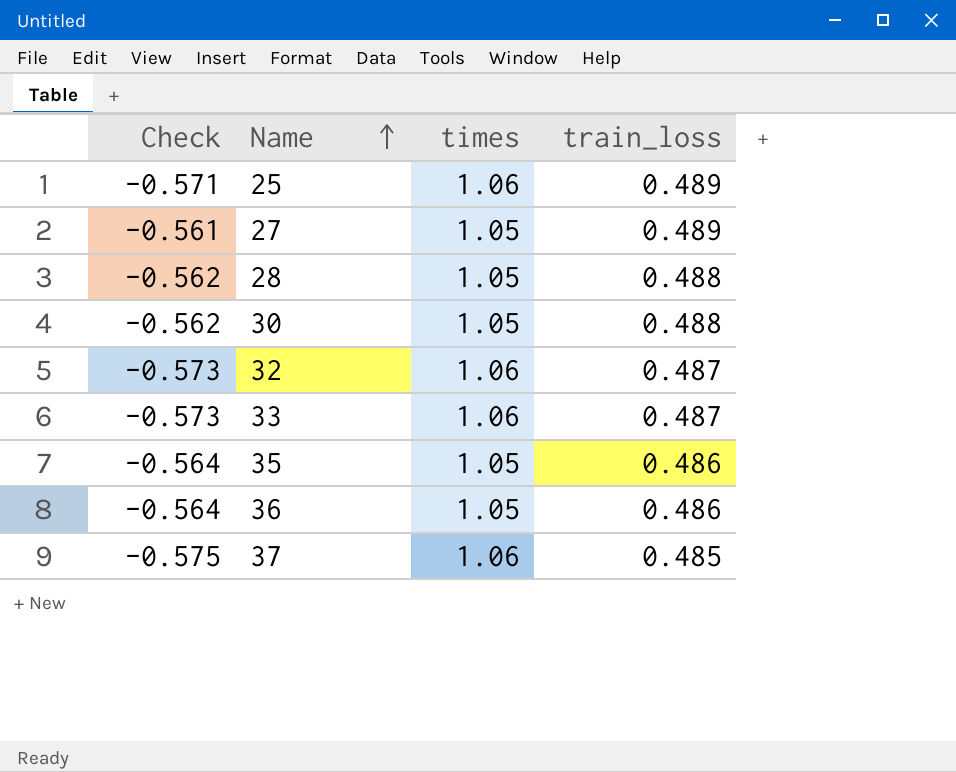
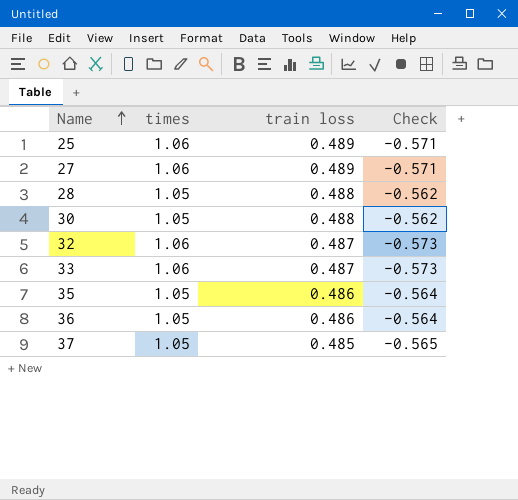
column name: train_loss -> train loss
column Check | position: 1 -> 4
27 | times: 1.05 -> 1.06
27 | Check: -0.561 -> -0.571
37 | times: 1.06 -> 1.05
37 | Check: -0.575 -> -0.565

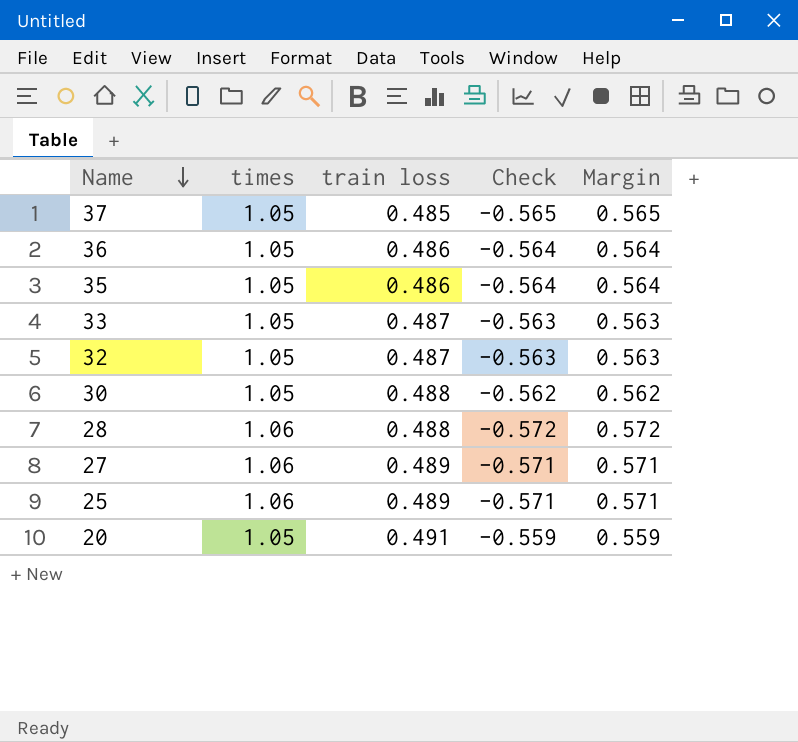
row order: Name ascending -> Name descending
column Margin | formula: none -> [times] - [train loss]
33 | times: 1.06 -> 1.05
33 | Check: -0.573 -> -0.563
32 | times: 1.06 -> 1.05
32 | Check: -0.573 -> -0.563
28 | times: 1.05 -> 1.06
28 | Check: -0.562 -> -0.572
row 20: none -> 1.05 | 0.491 | -0.559 | 0.559

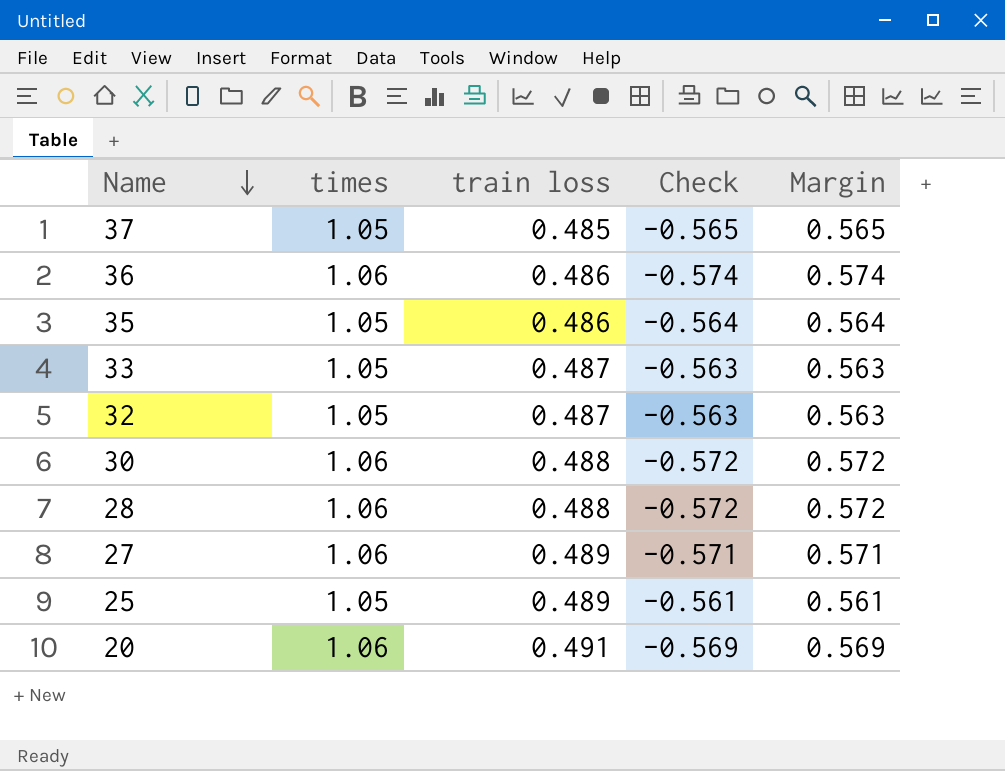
36 | times: 1.05 -> 1.06
36 | Check: -0.564 -> -0.574
36 | Margin: 0.564 -> 0.574
30 | times: 1.05 -> 1.06
30 | Check: -0.562 -> -0.572
30 | Margin: 0.562 -> 0.572
25 | times: 1.06 -> 1.05
25 | Check: -0.571 -> -0.561
25 | Margin: 0.571 -> 0.561
20 | times: 1.05 -> 1.06
20 | Check: -0.559 -> -0.569
20 | Margin: 0.559 -> 0.569

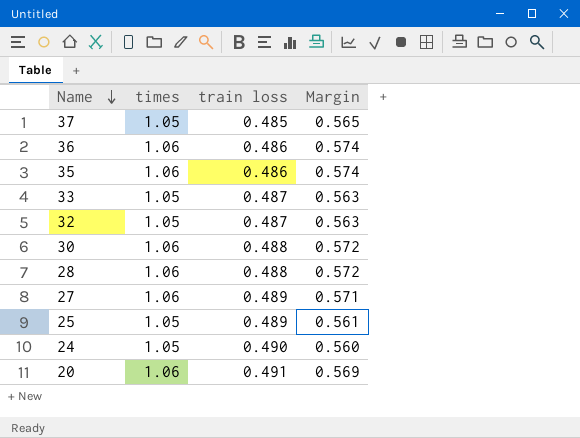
column Check | formula: [train loss] - [times] -> none
35 | times: 1.05 -> 1.06
35 | Margin: 0.564 -> 0.574
row 24: none -> 1.05 | 0.490 | 0.560

